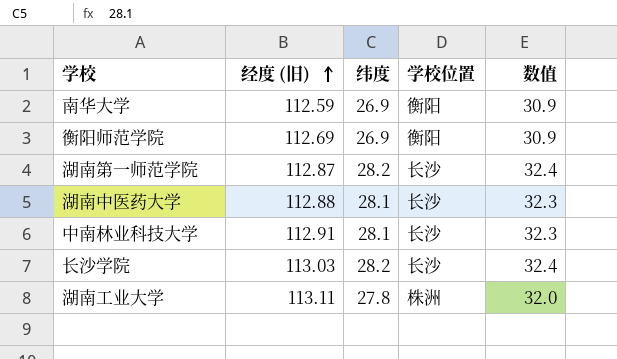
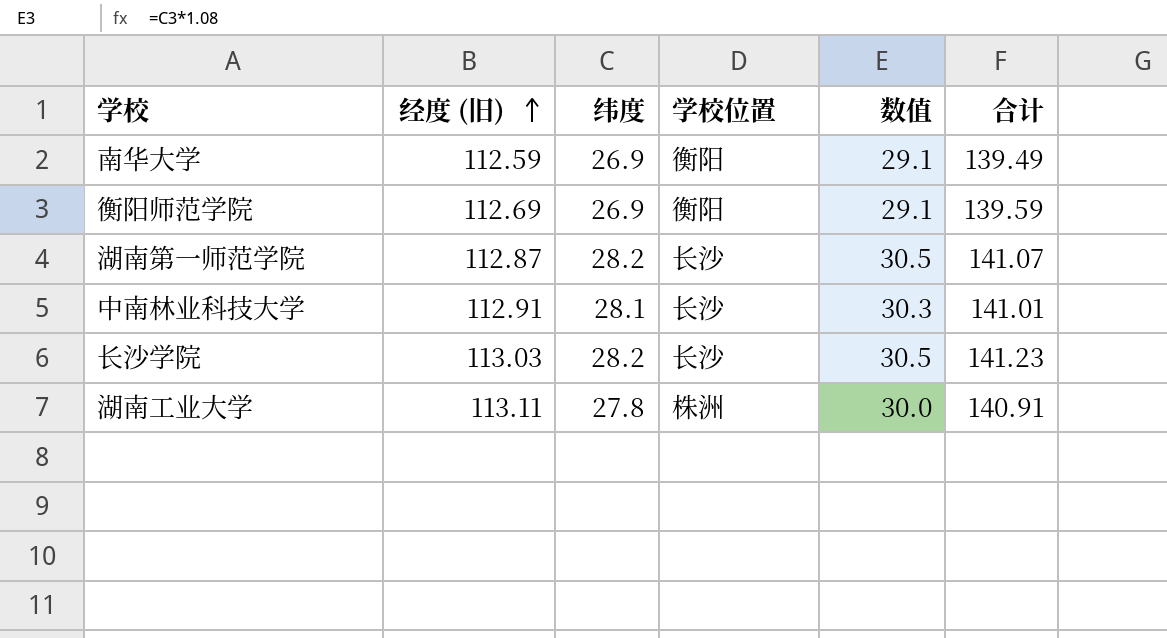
column 数值 | formula: [纬度] * 1.15 -> [纬度] * 1.08
column 合计 | formula: none -> [经度 (旧)] + [纬度]
row 湖南中医药大学: 112.88 | 28.1 | 长沙 | 32.3 -> none

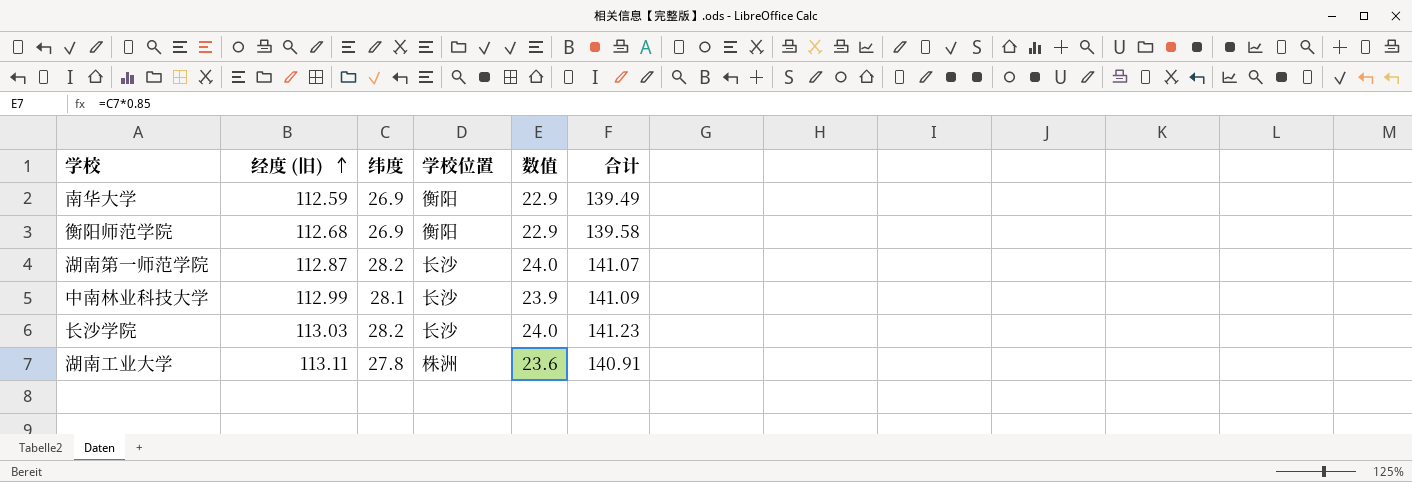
column 数值 | formula: [纬度] * 1.08 -> [纬度] * 0.85
衡阳师范学院 | 经度 (旧): 112.69 -> 112.68
衡阳师范学院 | 合计: 139.59 -> 139.58
中南林业科技大学 | 经度 (旧): 112.91 -> 112.99
中南林业科技大学 | 合计: 141.01 -> 141.09

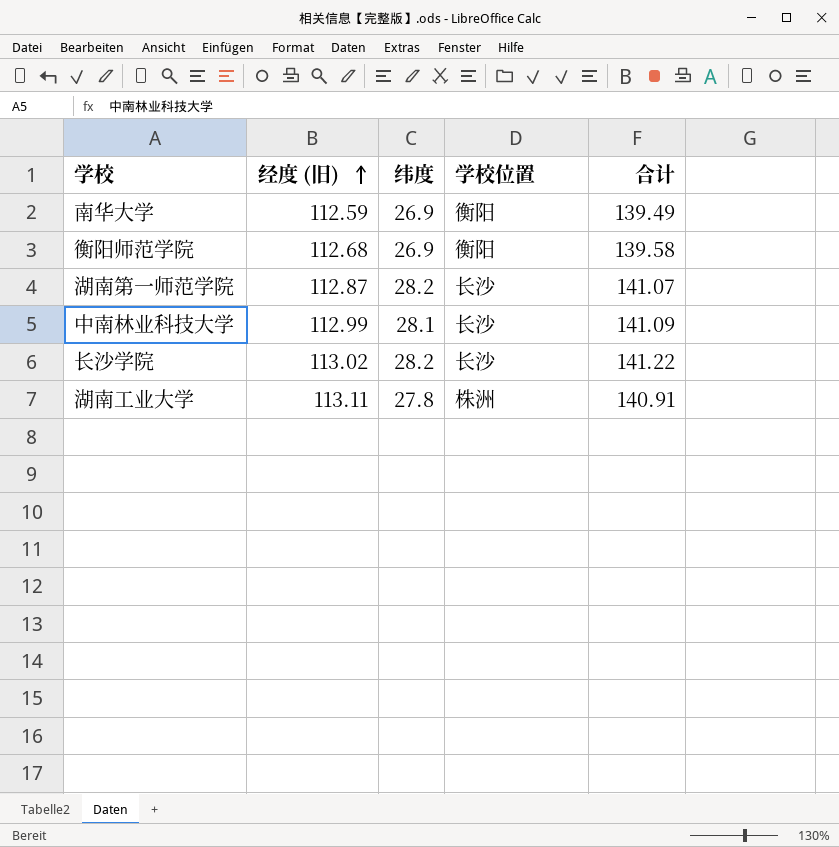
column 数值 | formula: [纬度] * 0.85 -> none
长沙学院 | 经度 (旧): 113.03 -> 113.02
长沙学院 | 合计: 141.23 -> 141.22

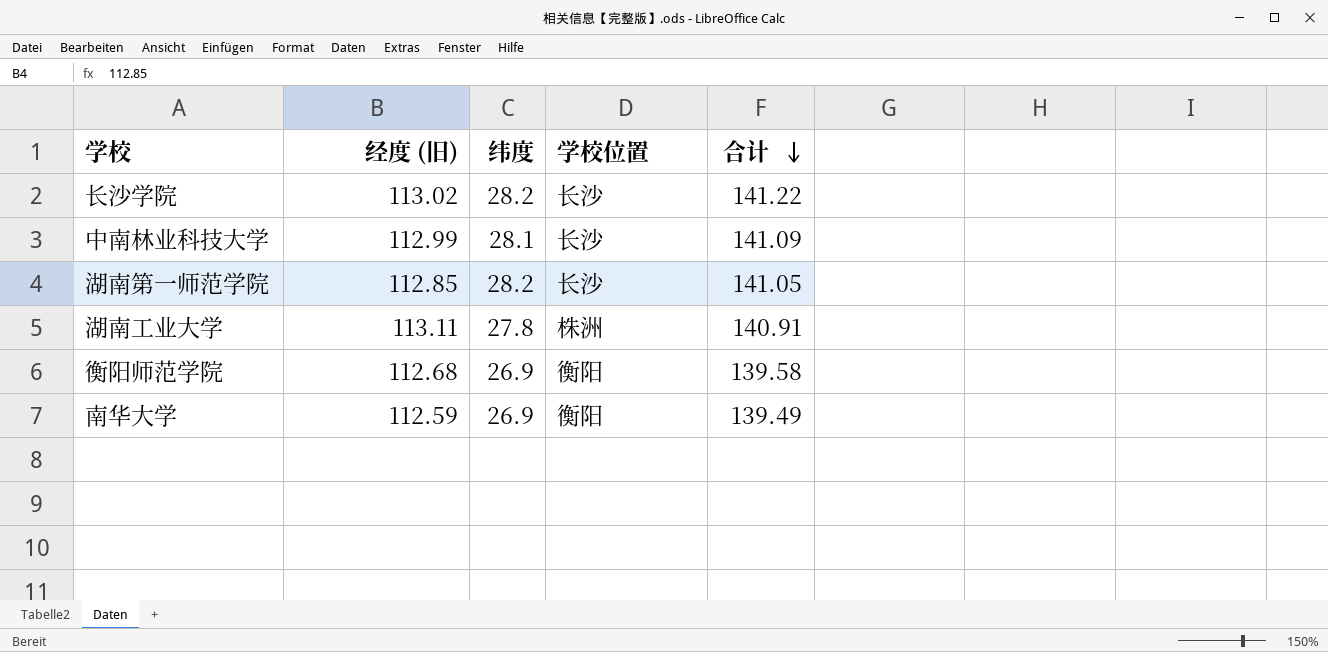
row order: 经度 (旧) ascending -> 合计 descending
湖南第一师范学院 | 经度 (旧): 112.87 -> 112.85
湖南第一师范学院 | 合计: 141.07 -> 141.05

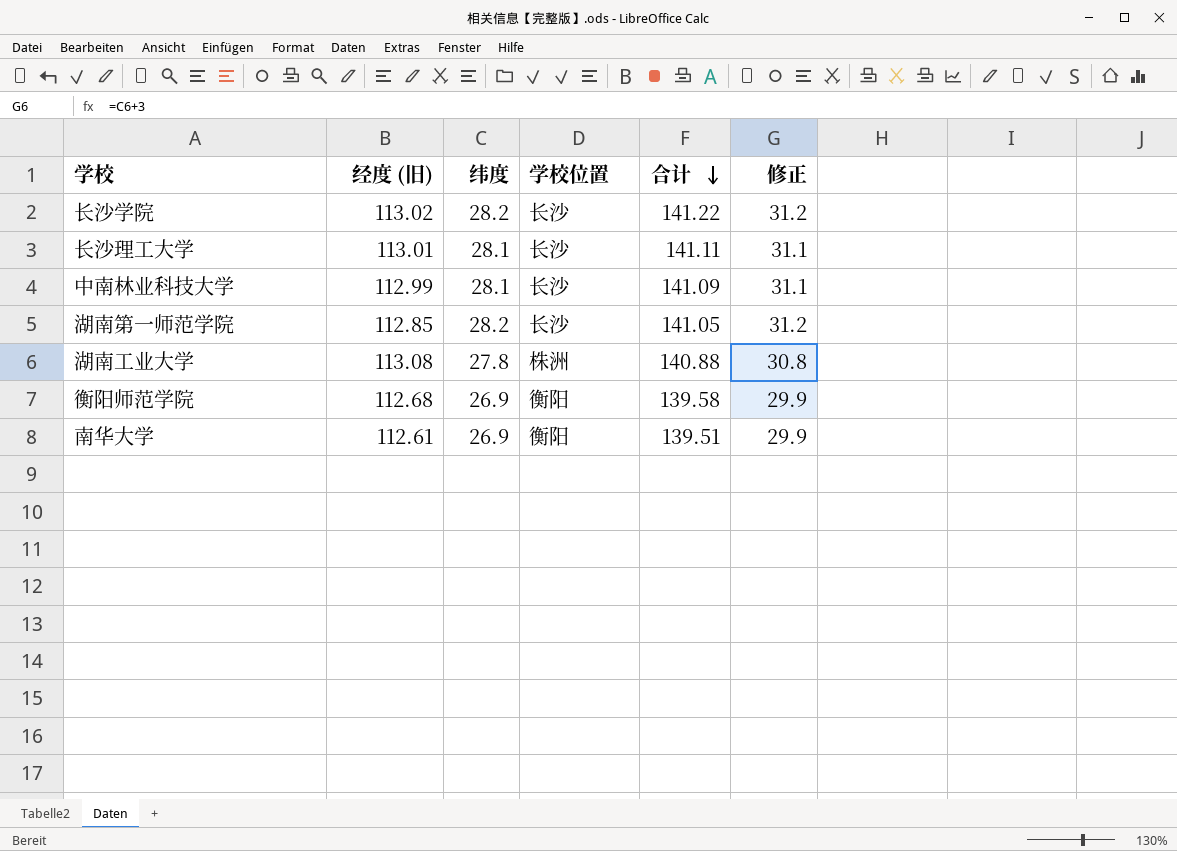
column 修正 | formula: none -> [纬度] + 3
row 长沙理工大学: none -> 113.01 | 28.1 | 长沙 | 141.11 | 31.1
湖南工业大学 | 经度 (旧): 113.11 -> 113.08
湖南工业大学 | 合计: 140.91 -> 140.88
南华大学 | 经度 (旧): 112.59 -> 112.61
南华大学 | 合计: 139.49 -> 139.51

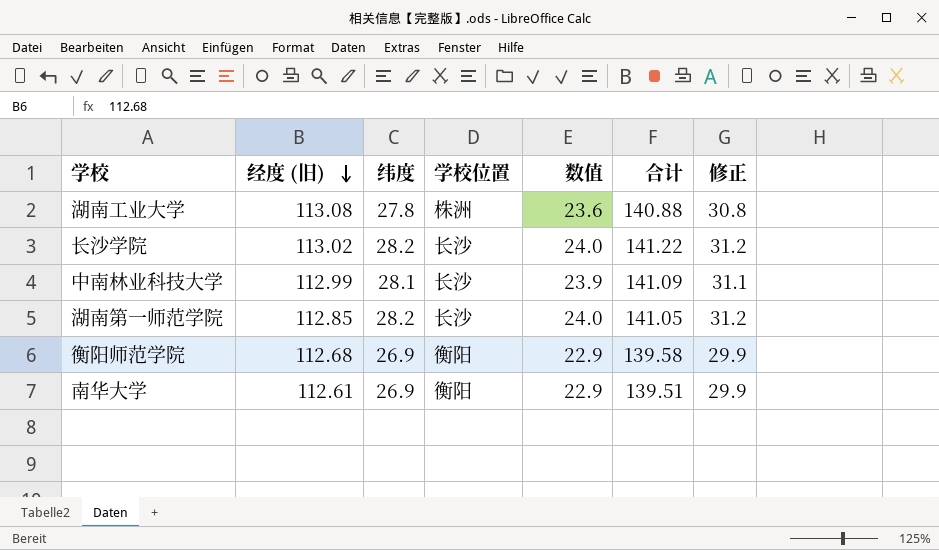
row order: 合计 descending -> 经度 (旧) descending
column 数值 | formula: none -> [纬度] * 0.85
row 长沙理工大学: 113.01 | 28.1 | 长沙 | 141.11 | 31.1 -> none

